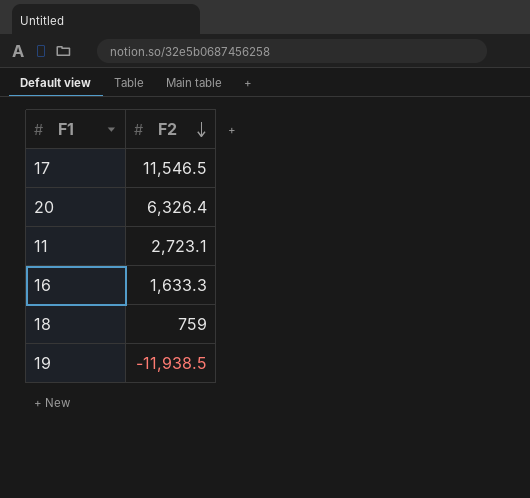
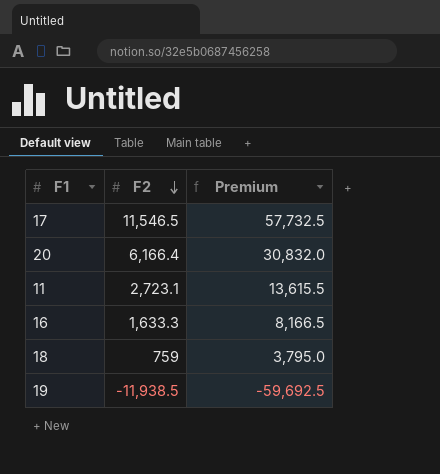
column Premium | formula: none -> [F2] * 5
20 | F2: 6,326.4 -> 6,166.4

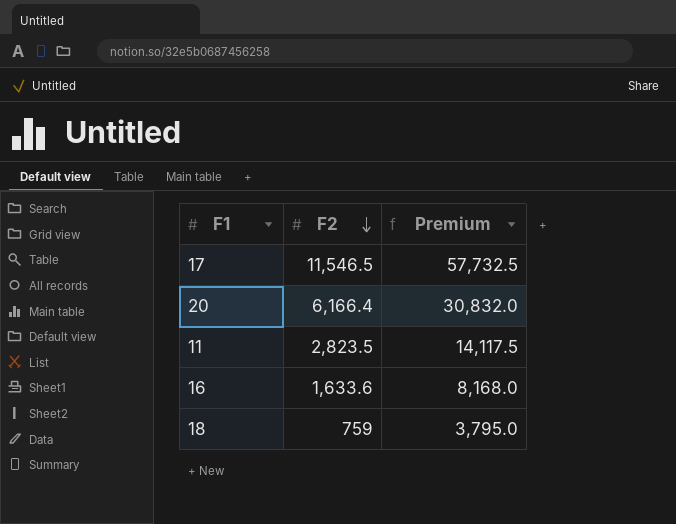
row 19: -11,938.5 | -59,692.5 -> none
11 | F2: 2,723.1 -> 2,823.5
11 | Premium: 13,615.5 -> 14,117.5
16 | F2: 1,633.3 -> 1,633.6
16 | Premium: 8,166.5 -> 8,168.0

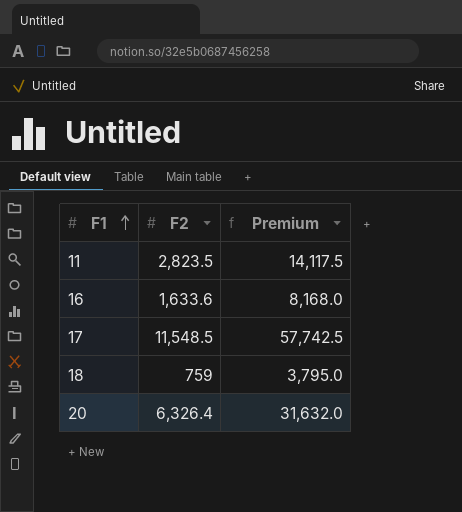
row order: F2 descending -> F1 ascending
17 | F2: 11,546.5 -> 11,548.5
17 | Premium: 57,732.5 -> 57,742.5
20 | F2: 6,166.4 -> 6,326.4
20 | Premium: 30,832.0 -> 31,632.0

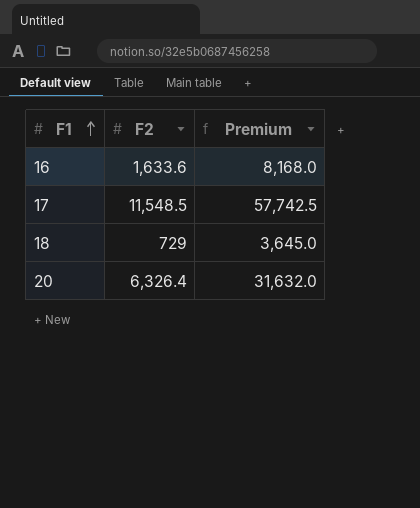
row 11: 2,823.5 | 14,117.5 -> none
18 | F2: 759 -> 729
18 | Premium: 3,795.0 -> 3,645.0

